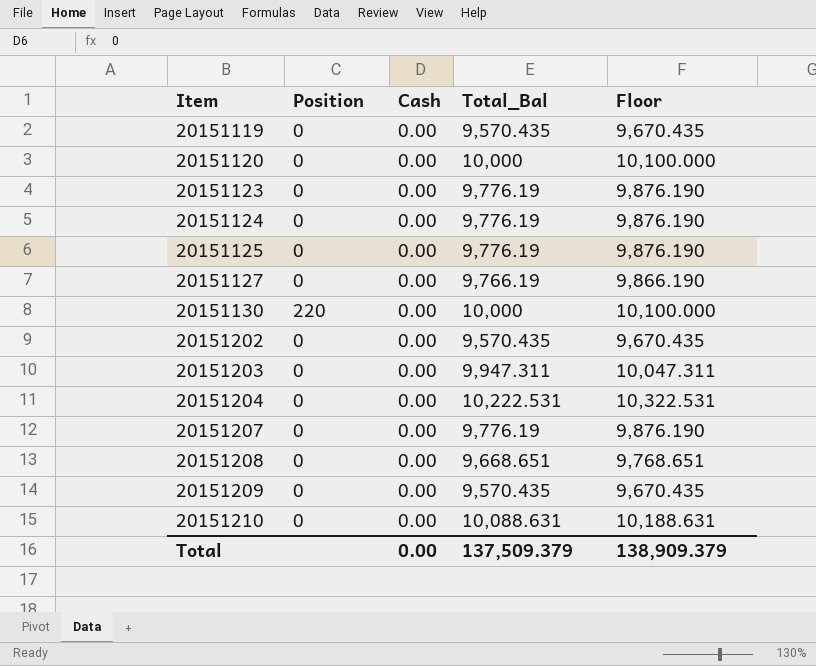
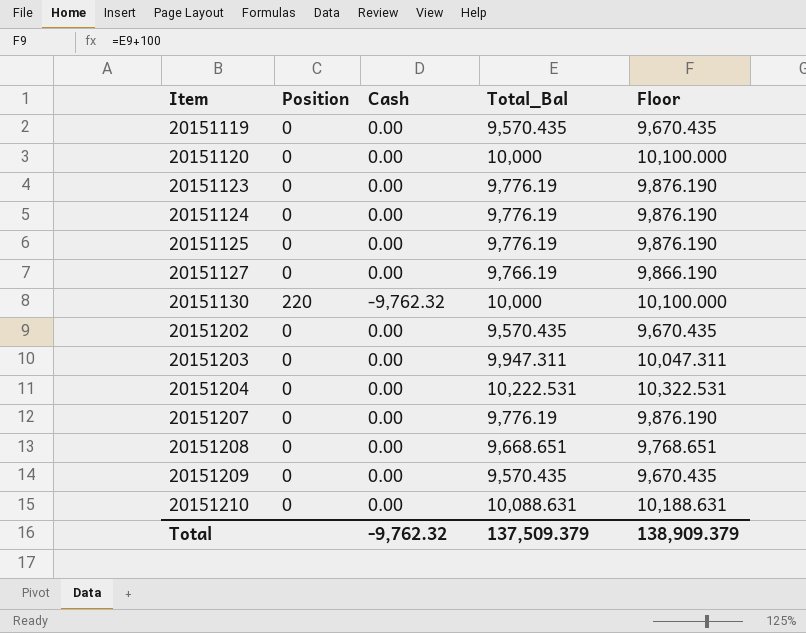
20151130 | Cash: 0.00 -> -9,762.32
Total | Cash: 0.00 -> -9,762.32

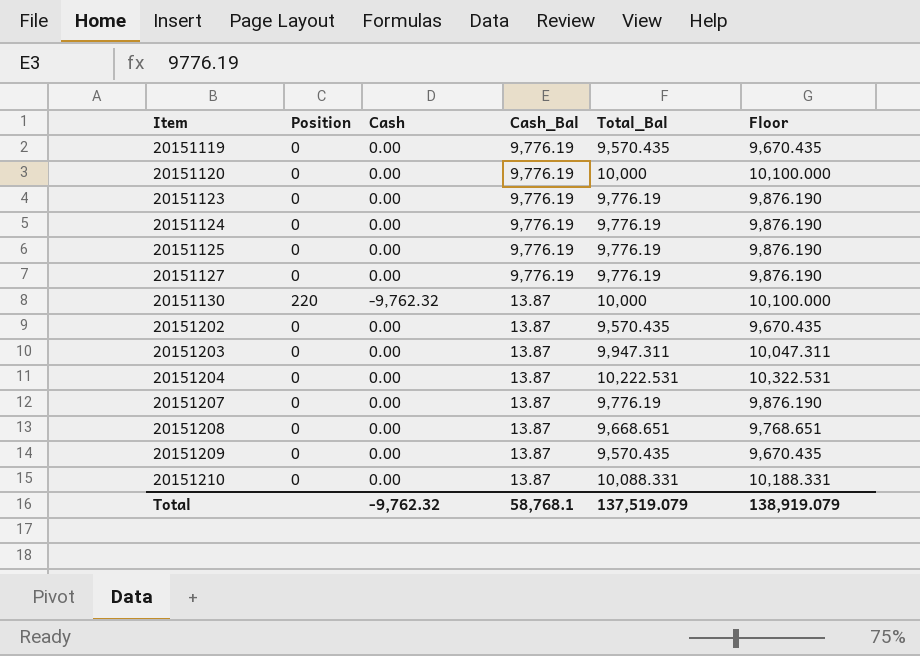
column Cash_Bal | position: none -> 4
20151127 | Total_Bal: 9,766.19 -> 9,776.19
20151127 | Floor: 9,866.190 -> 9,876.190
20151210 | Total_Bal: 10,088.631 -> 10,088.331
20151210 | Floor: 10,188.631 -> 10,188.331
Total | Total_Bal: 137,509.379 -> 137,519.079
Total | Floor: 138,909.379 -> 138,919.079

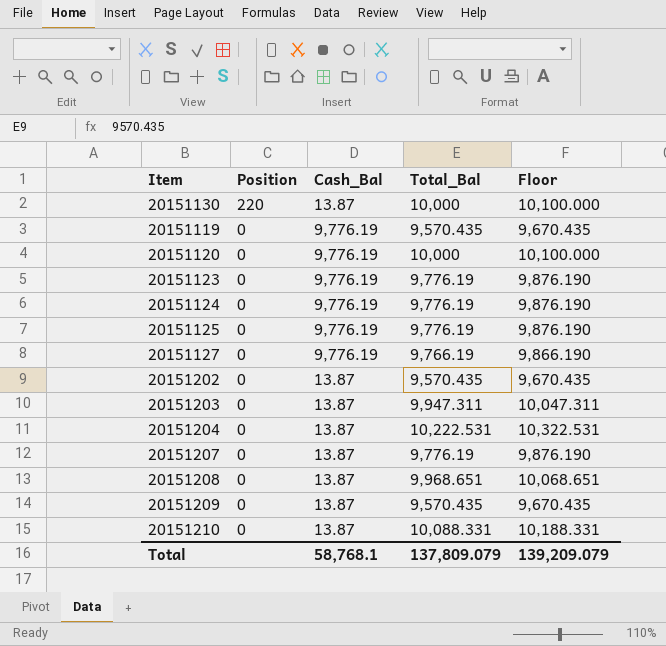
row order: Item ascending -> Position descending
column Cash | position: 3 -> none
20151127 | Total_Bal: 9,776.19 -> 9,766.19
20151127 | Floor: 9,876.190 -> 9,866.190
20151208 | Total_Bal: 9,668.651 -> 9,968.651
20151208 | Floor: 9,768.651 -> 10,068.651
Total | Total_Bal: 137,519.079 -> 137,809.079
Total | Floor: 138,919.079 -> 139,209.079

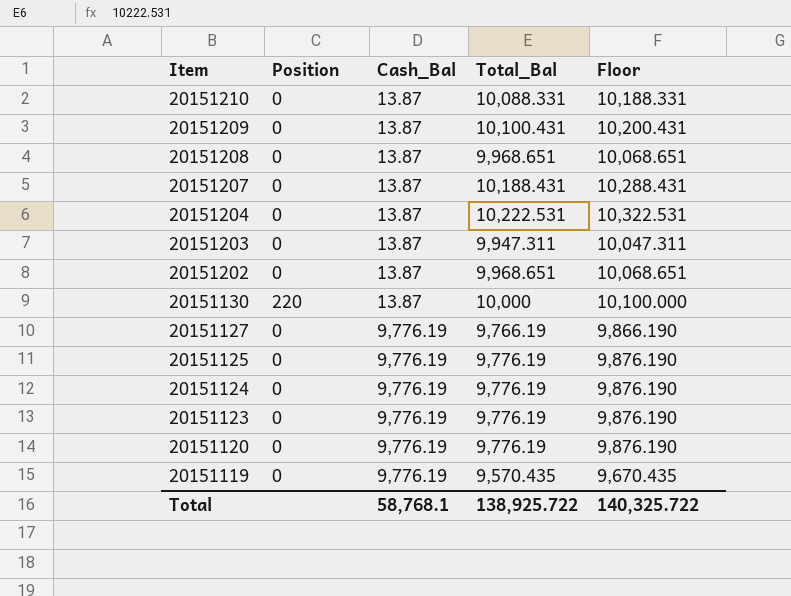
row order: Position descending -> Item descending
20151209 | Total_Bal: 9,570.435 -> 10,100.431
20151209 | Floor: 9,670.435 -> 10,200.431
20151207 | Total_Bal: 9,776.19 -> 10,188.431
20151207 | Floor: 9,876.190 -> 10,288.431
20151202 | Total_Bal: 9,570.435 -> 9,968.651
20151202 | Floor: 9,670.435 -> 10,068.651
20151120 | Total_Bal: 10,000 -> 9,776.19
20151120 | Floor: 10,100.000 -> 9,876.190
Total | Total_Bal: 137,809.079 -> 138,925.722
Total | Floor: 139,209.079 -> 140,325.722

